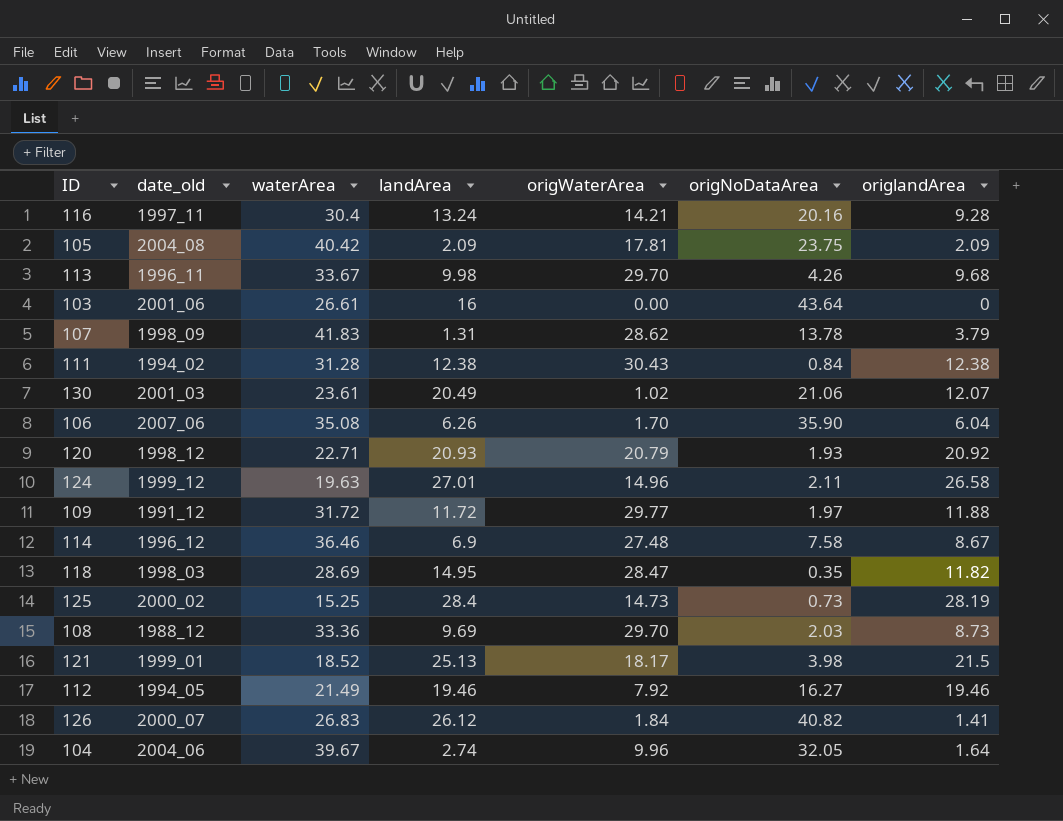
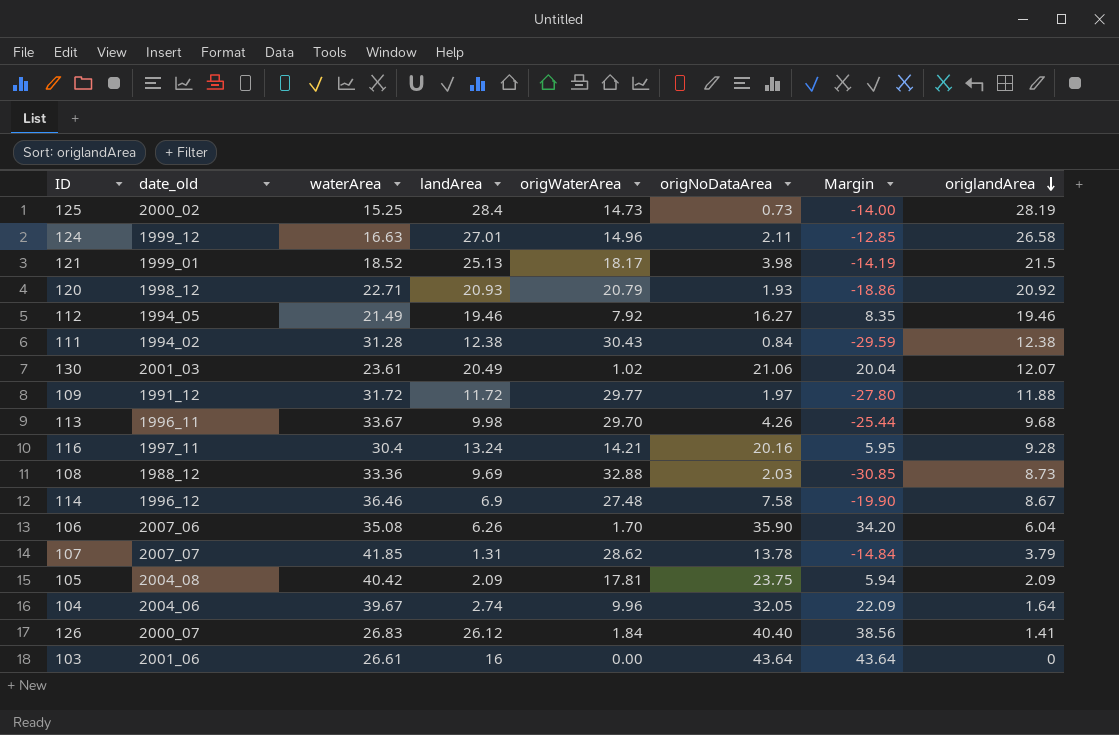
row order: none -> origlandArea descending
column Margin | formula: none -> [origNoDataArea] - [origWaterArea]
row 118: 1998_03 | 28.69 | 14.95 | 28.47 | 0.35 | 11.82 -> none
124 | waterArea: 19.63 -> 16.63
108 | origWaterArea: 29.70 -> 32.88
107 | date_old: 1998_09 -> 2007_07
107 | waterArea: 41.83 -> 41.85
126 | origNoDataArea: 40.82 -> 40.40

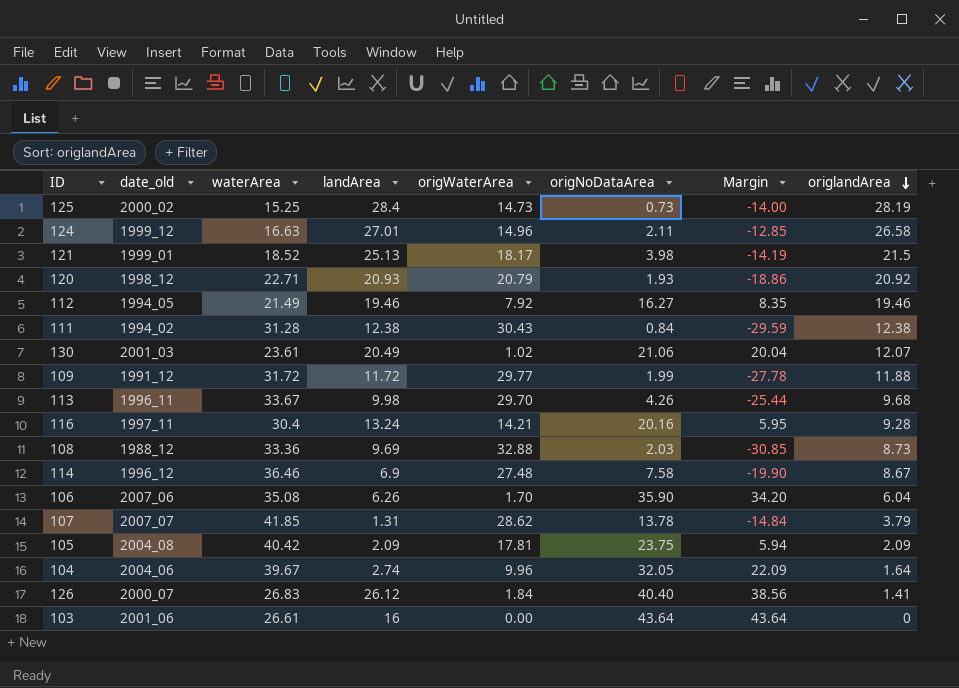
109 | origNoDataArea: 1.97 -> 1.99
109 | Margin: -27.80 -> -27.78

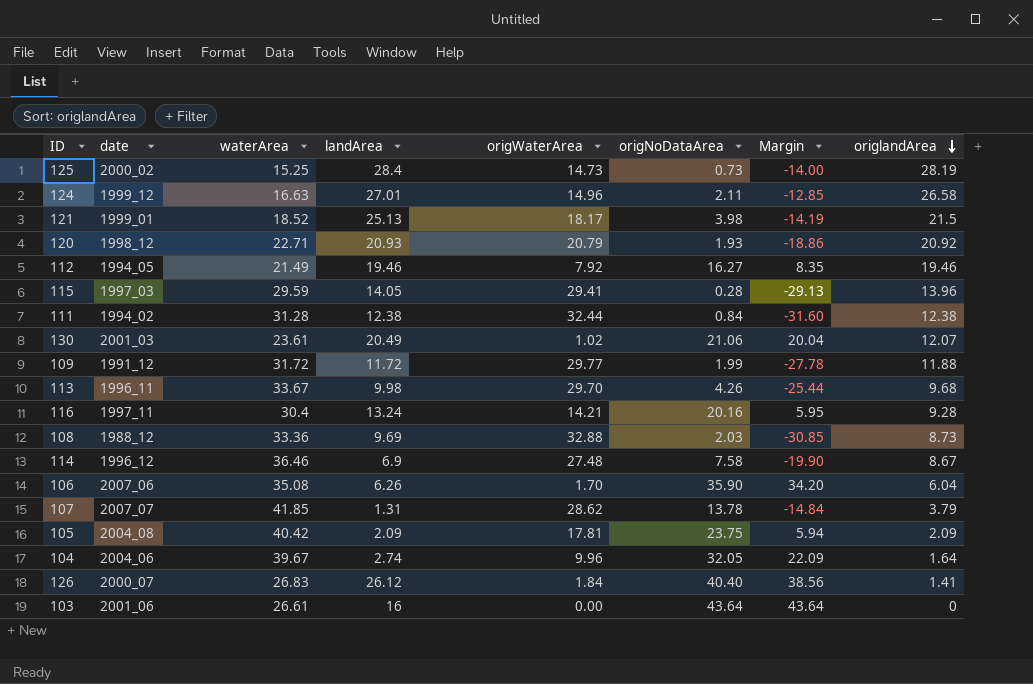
column name: date_old -> date
row 115: none -> 1997_03 | 29.59 | 14.05 | 29.41 | 0.28 | -29.13 | 13.96
111 | origWaterArea: 30.43 -> 32.44
111 | Margin: -29.59 -> -31.60

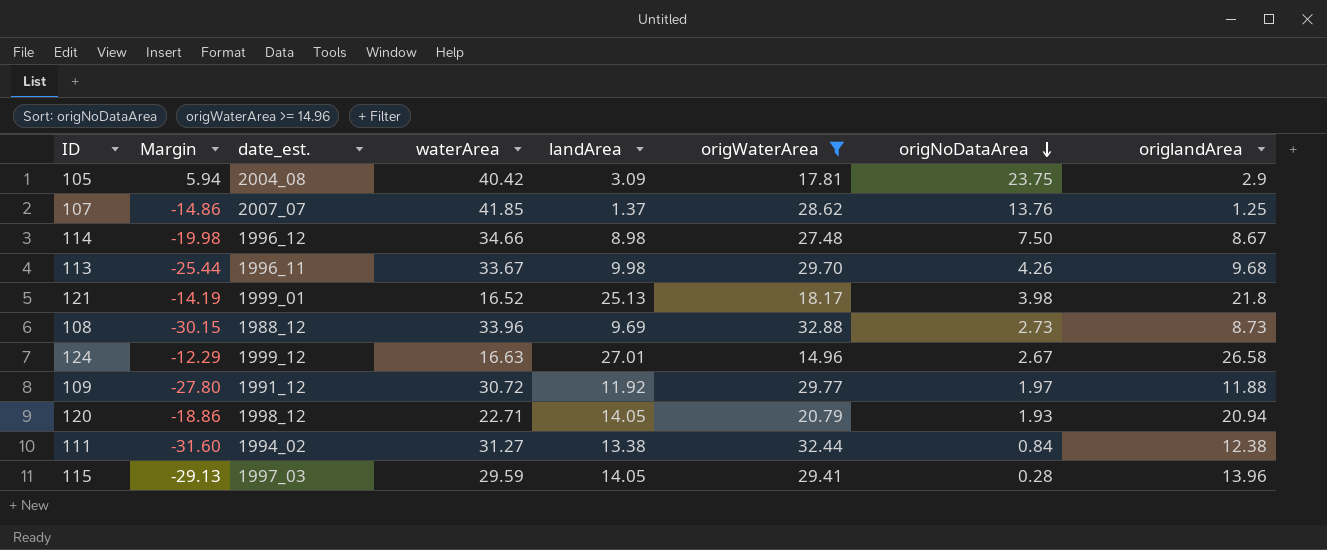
filter: none -> origWaterArea >= 14.96
row order: origlandArea descending -> origNoDataArea descending
column Margin | position: 7 -> 2
column name: date -> date_est.
105 | landArea: 2.09 -> 3.09
105 | origlandArea: 2.09 -> 2.9
107 | Margin: -14.84 -> -14.86
107 | landArea: 1.31 -> 1.37
107 | origNoDataArea: 13.78 -> 13.76
107 | origlandArea: 3.79 -> 1.25
114 | Margin: -19.90 -> -19.98
114 | waterArea: 36.46 -> 34.66
114 | landArea: 6.9 -> 8.98
114 | origNoDataArea: 7.58 -> 7.50
121 | waterArea: 18.52 -> 16.52
121 | origlandArea: 21.5 -> 21.8
108 | Margin: -30.85 -> -30.15
108 | waterArea: 33.36 -> 33.96
108 | origNoDataArea: 2.03 -> 2.73
124 | Margin: -12.85 -> -12.29
124 | origNoDataArea: 2.11 -> 2.67
109 | Margin: -27.78 -> -27.80
109 | waterArea: 31.72 -> 30.72
109 | landArea: 11.72 -> 11.92
109 | origNoDataArea: 1.99 -> 1.97
120 | landArea: 20.93 -> 14.05
120 | origlandArea: 20.92 -> 20.94
111 | waterArea: 31.28 -> 31.27
111 | landArea: 12.38 -> 13.38

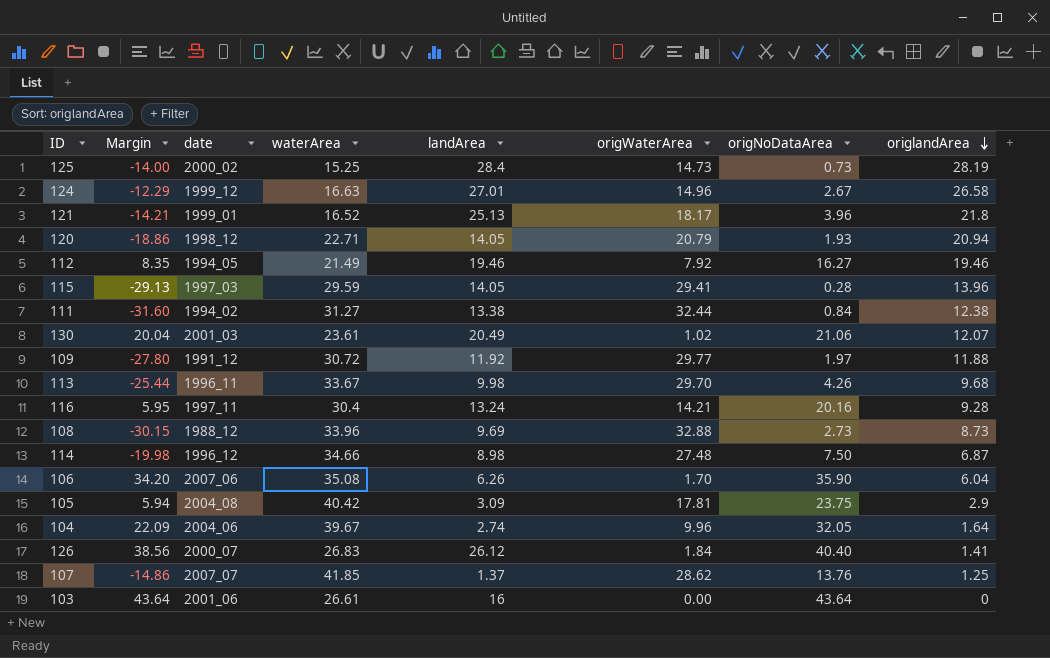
filter: origWaterArea >= 14.96 -> none
row order: origNoDataArea descending -> origlandArea descending
column name: date_est. -> date
121 | Margin: -14.19 -> -14.21
121 | origNoDataArea: 3.98 -> 3.96
114 | origlandArea: 8.67 -> 6.87

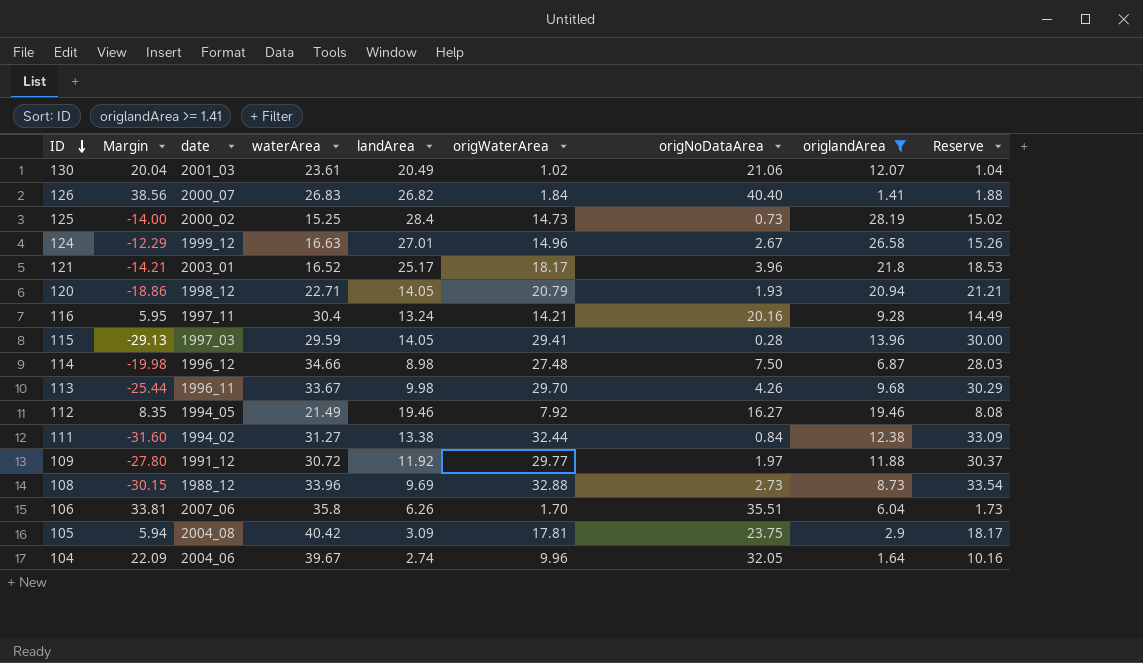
filter: none -> origlandArea >= 1.41
row order: origlandArea descending -> ID descending
column Reserve | formula: none -> [origWaterArea] * 1.02
126 | landArea: 26.12 -> 26.82
121 | date: 1999_01 -> 2003_01
121 | landArea: 25.13 -> 25.17
106 | Margin: 34.20 -> 33.81
106 | waterArea: 35.08 -> 35.8
106 | origNoDataArea: 35.90 -> 35.51

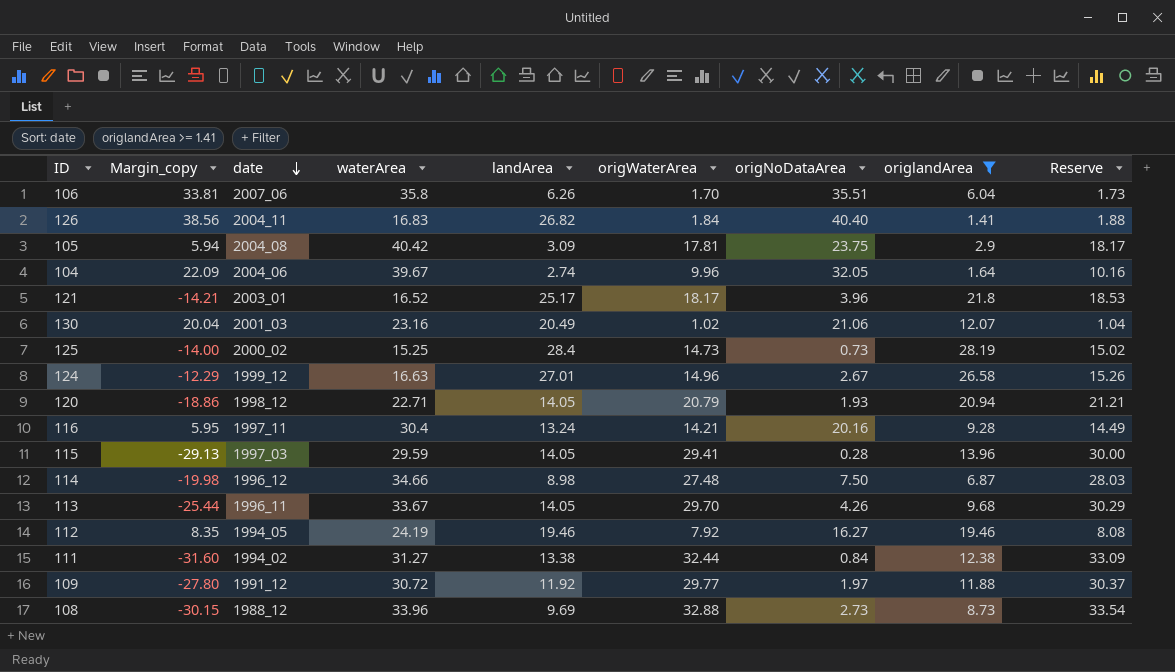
row order: ID descending -> date descending
column name: Margin -> Margin_copy
126 | date: 2000_07 -> 2004_11
126 | waterArea: 26.83 -> 16.83
130 | waterArea: 23.61 -> 23.16
113 | landArea: 9.98 -> 14.05
112 | waterArea: 21.49 -> 24.19

